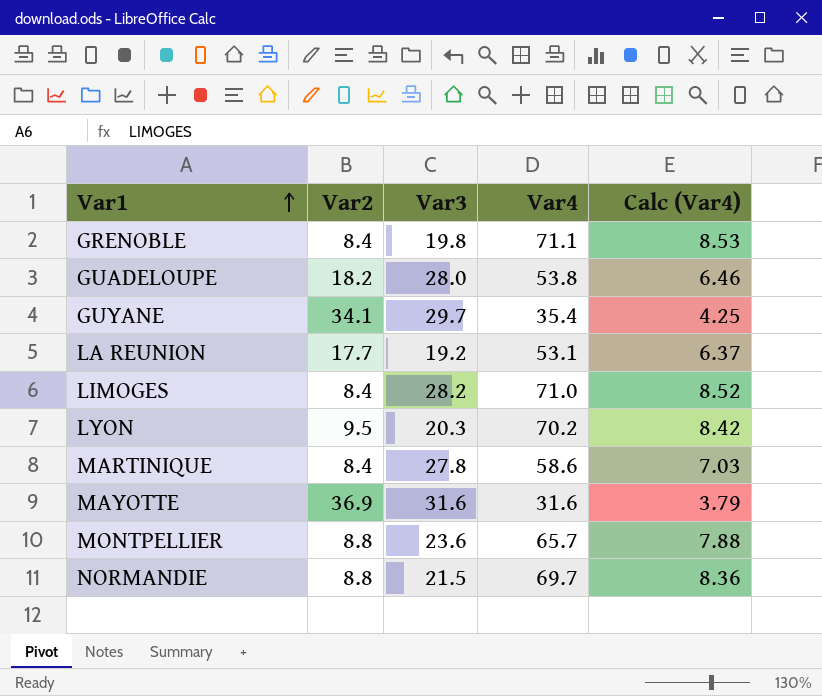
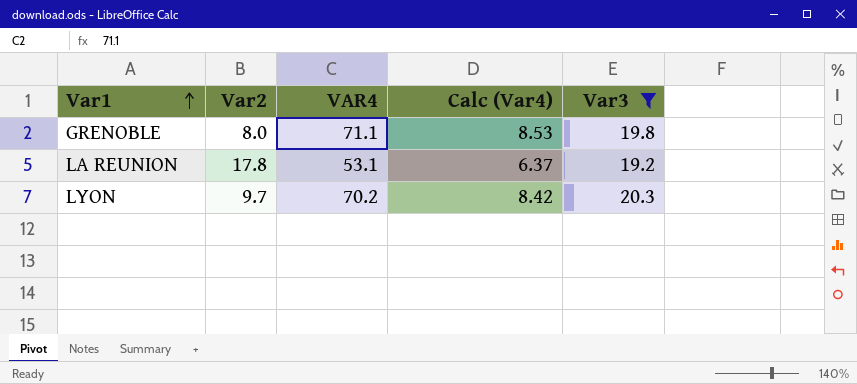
filter: none -> Var3 <= 20.3
column name: Var4 -> VAR4
column Var3 | position: 3 -> 5
GRENOBLE | Var2: 8.4 -> 8.0
LA REUNION | Var2: 17.7 -> 17.8
LYON | Var2: 9.5 -> 9.7

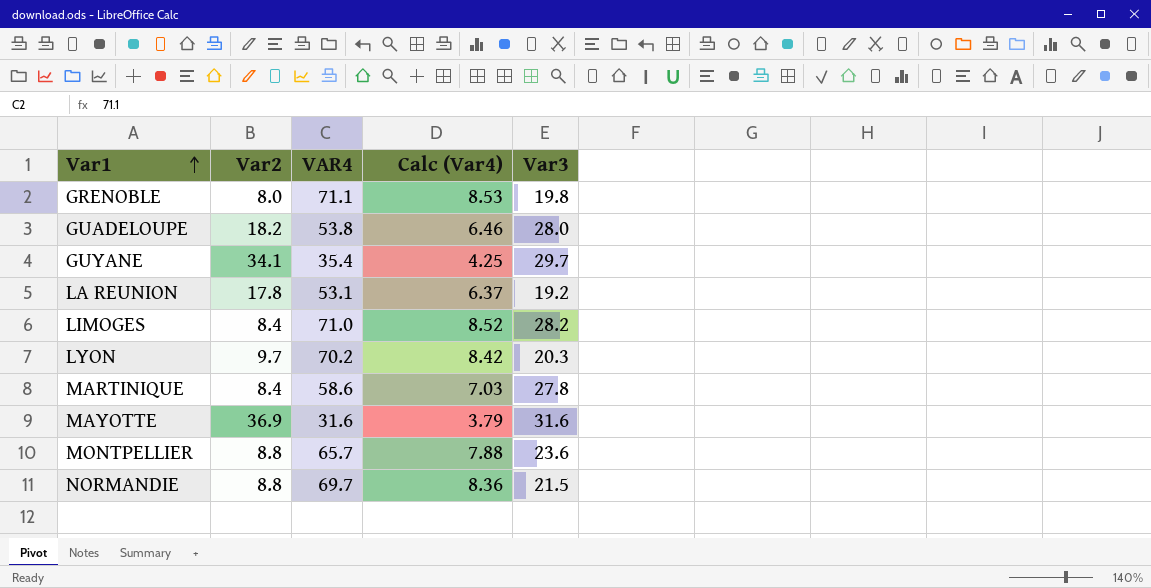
filter: Var3 <= 20.3 -> none

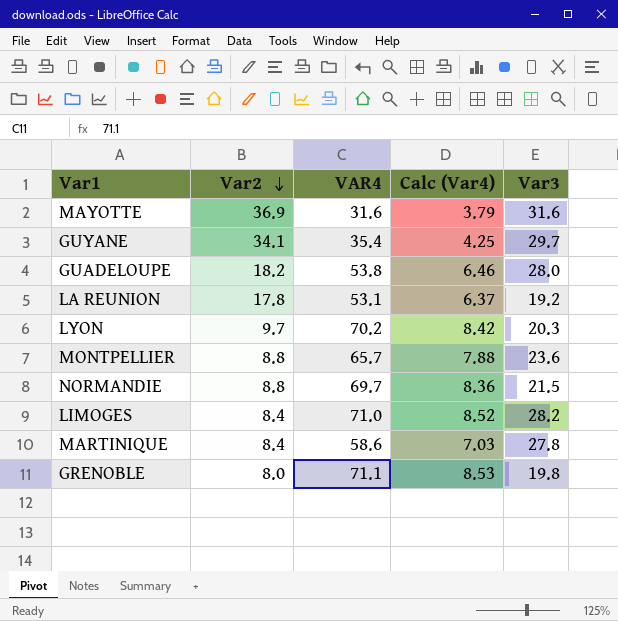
row order: Var1 ascending -> Var2 descending

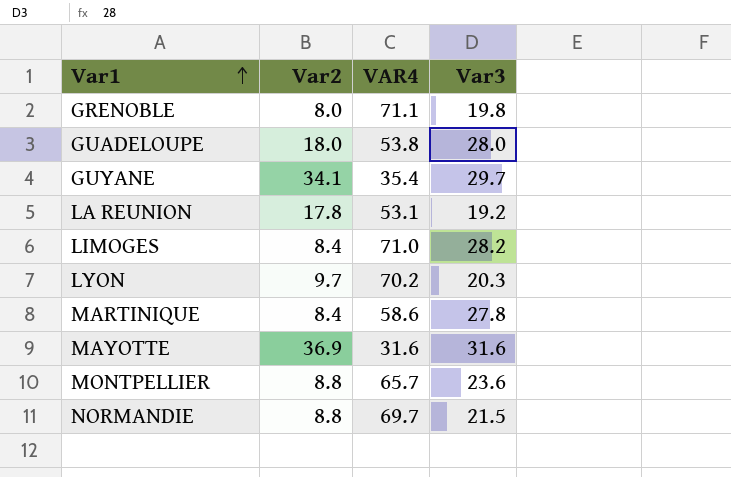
row order: Var2 descending -> Var1 ascending
column Calc (Var4) | formula: [VAR4] * 0.12 -> none
GUADELOUPE | Var2: 18.2 -> 18.0

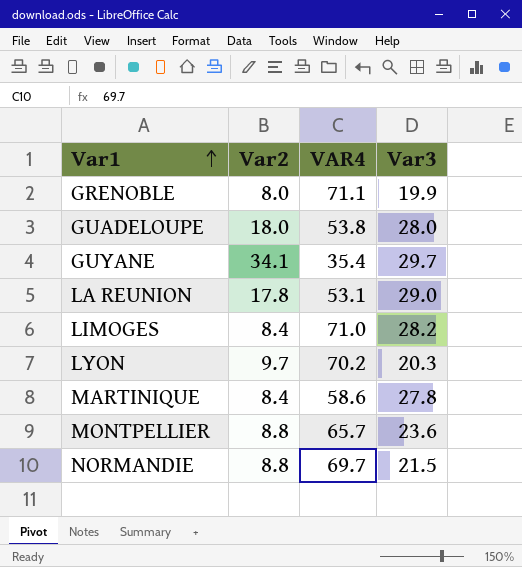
row MAYOTTE: 36.9 | 31.6 | 31.6 -> none
GRENOBLE | Var3: 19.8 -> 19.9
LA REUNION | Var3: 19.2 -> 29.0

